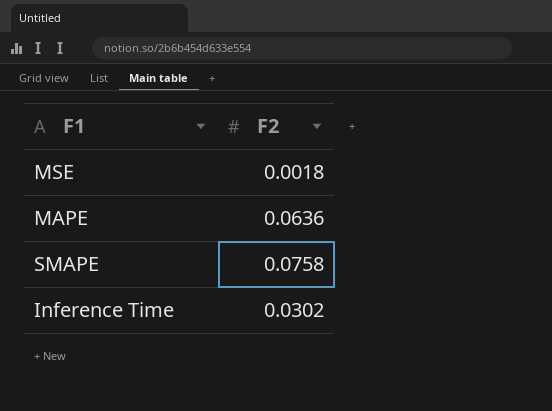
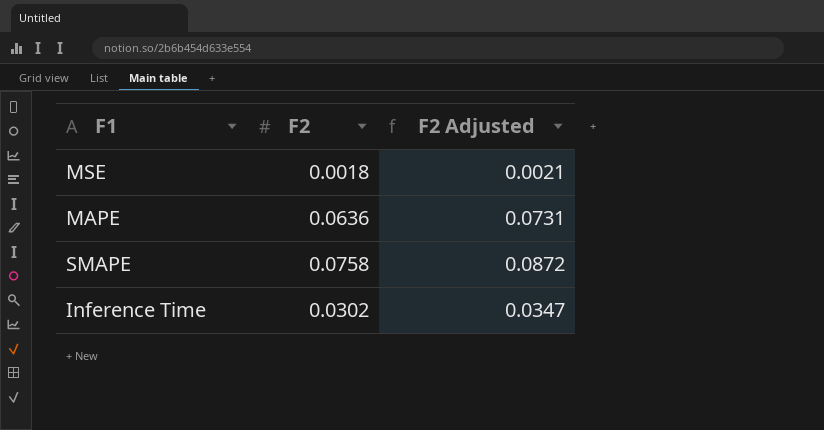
column F2 Adjusted | formula: none -> [F2] * 1.15

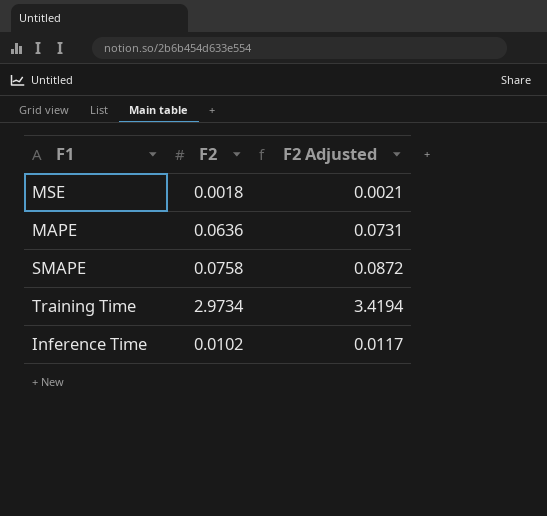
row Training Time: none -> 2.9734 | 3.4194
Inference Time | F2: 0.0302 -> 0.0102
Inference Time | F2 Adjusted: 0.0347 -> 0.0117

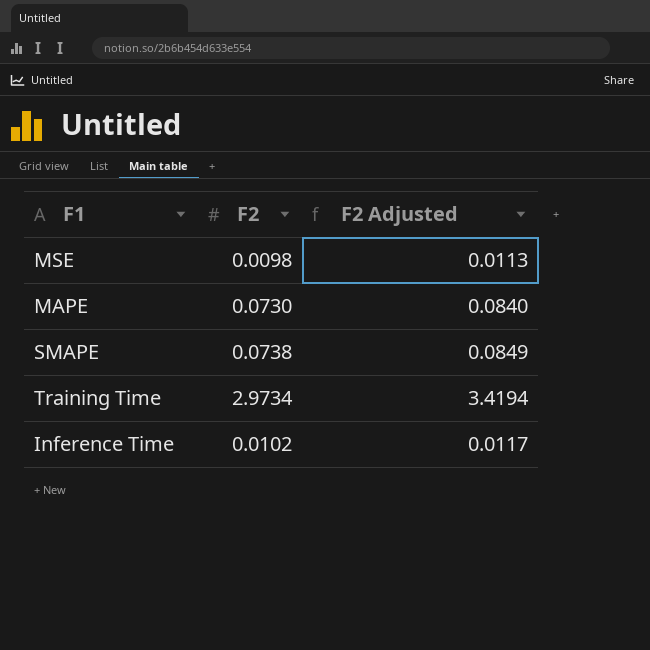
MSE | F2: 0.0018 -> 0.0098
MSE | F2 Adjusted: 0.0021 -> 0.0113
MAPE | F2: 0.0636 -> 0.0730
MAPE | F2 Adjusted: 0.0731 -> 0.0840
SMAPE | F2: 0.0758 -> 0.0738
SMAPE | F2 Adjusted: 0.0872 -> 0.0849

